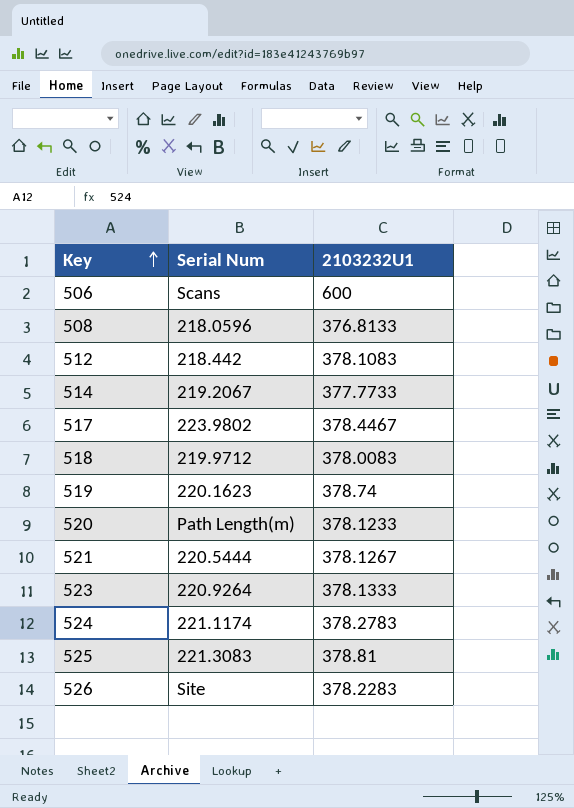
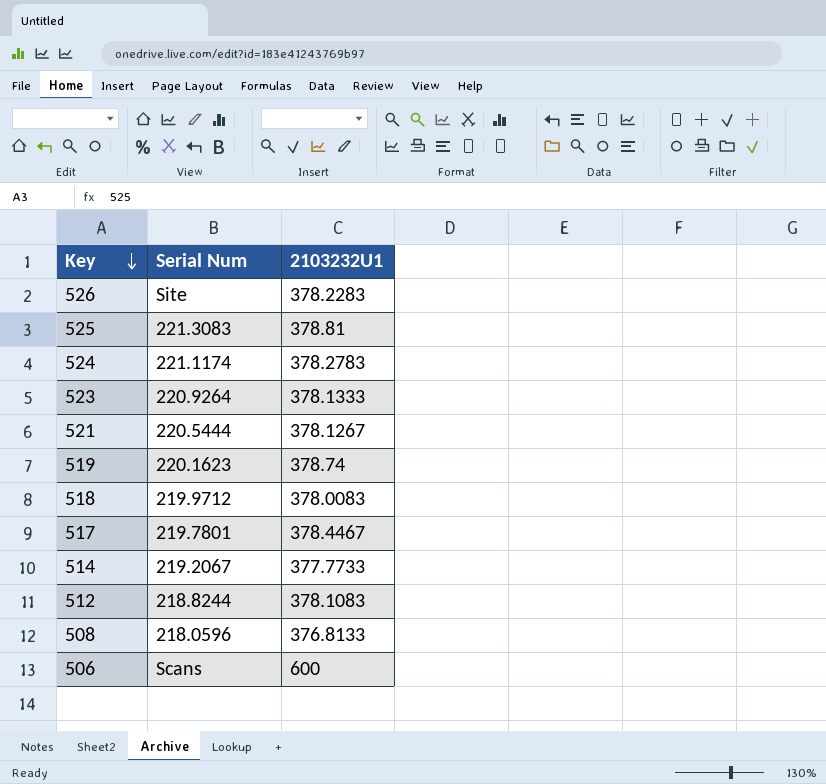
row order: Key ascending -> Key descending
row 520: Path Length(m) | 378.1233 -> none
517 | Serial Num: 223.9802 -> 219.7801
512 | Serial Num: 218.442 -> 218.8244

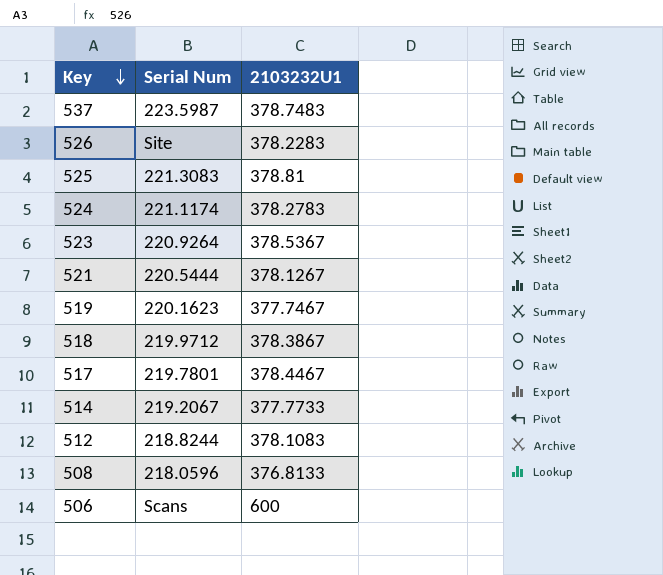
row 537: none -> 223.5987 | 378.7483
523 | 2103232U1: 378.1333 -> 378.5367
519 | 2103232U1: 378.74 -> 377.7467
518 | 2103232U1: 378.0083 -> 378.3867

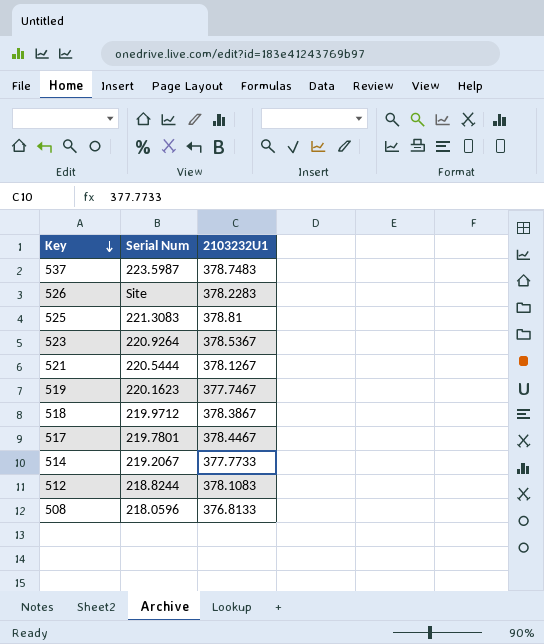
row 524: 221.1174 | 378.2783 -> none
row 506: Scans | 600 -> none

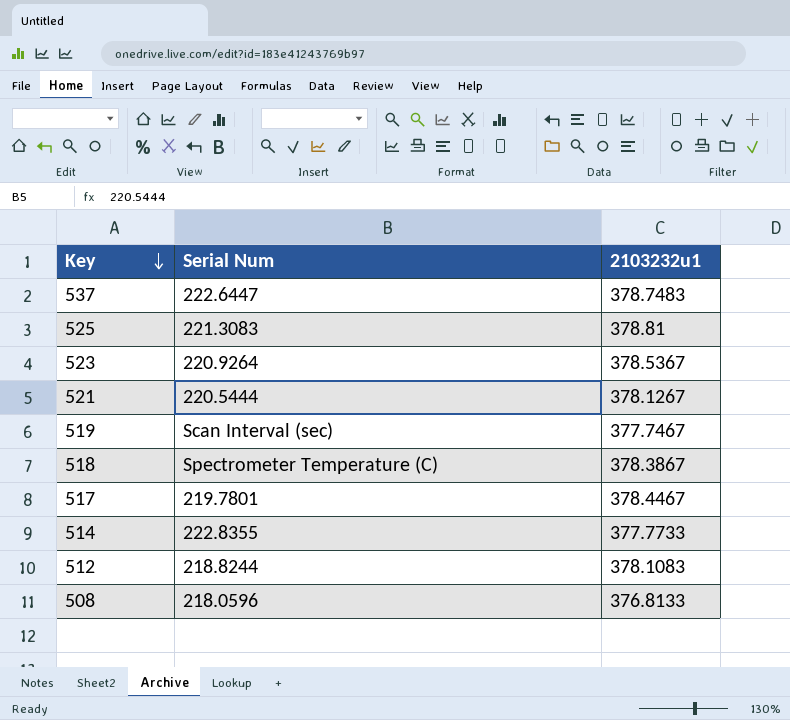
column name: 2103232U1 -> 2103232u1
row 526: Site | 378.2283 -> none
537 | Serial Num: 223.5987 -> 222.6447
519 | Serial Num: 220.1623 -> Scan Interval (sec)
518 | Serial Num: 219.9712 -> Spectrometer Temperature (C)
514 | Serial Num: 219.2067 -> 222.8355

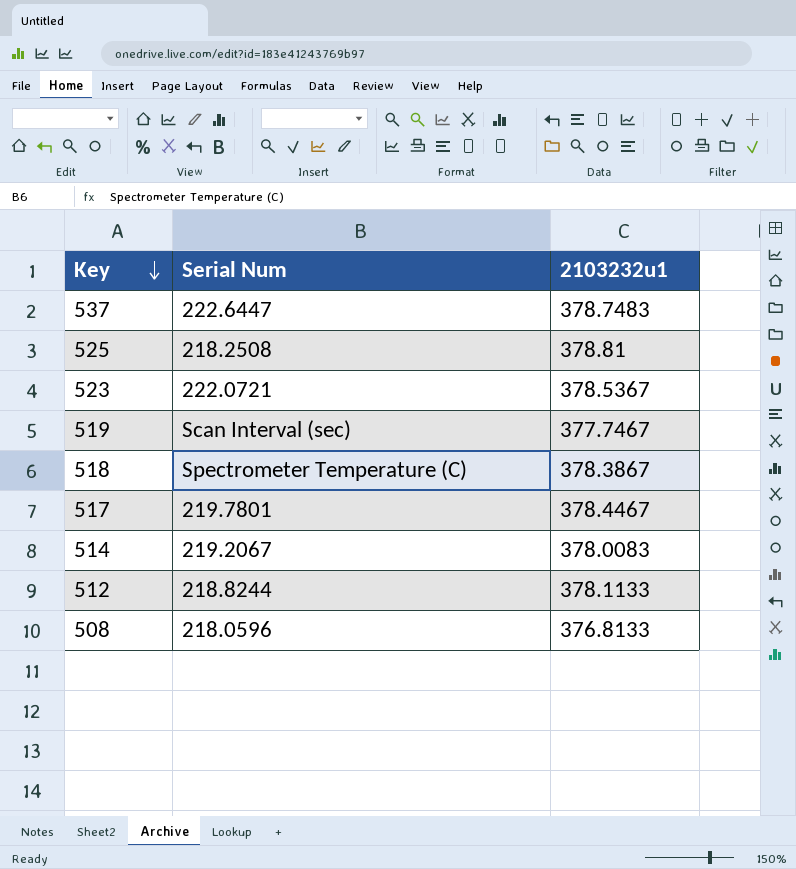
row 521: 220.5444 | 378.1267 -> none
525 | Serial Num: 221.3083 -> 218.2508
523 | Serial Num: 220.9264 -> 222.0721
514 | Serial Num: 222.8355 -> 219.2067
514 | 2103232u1: 377.7733 -> 378.0083
512 | 2103232u1: 378.1083 -> 378.1133

